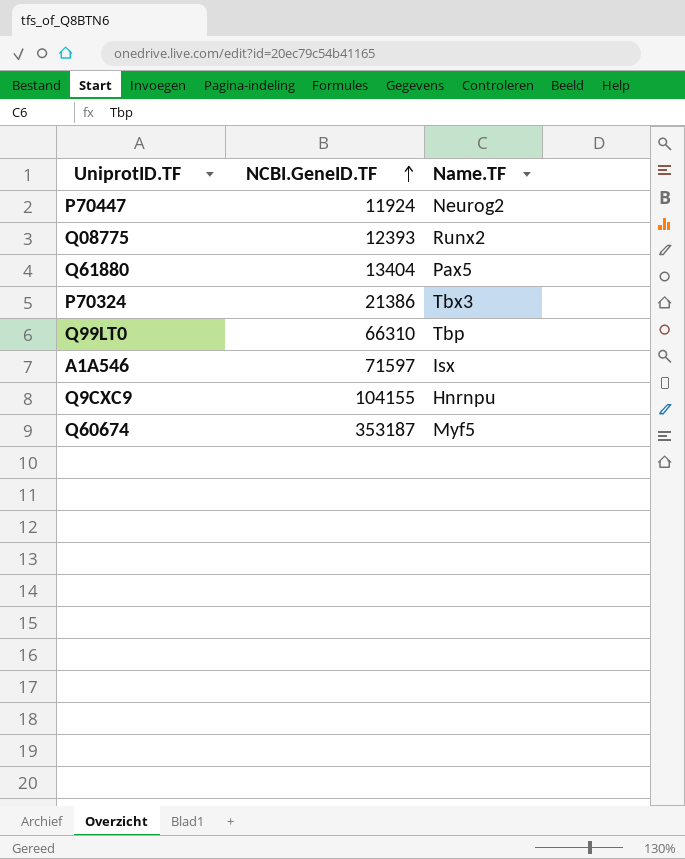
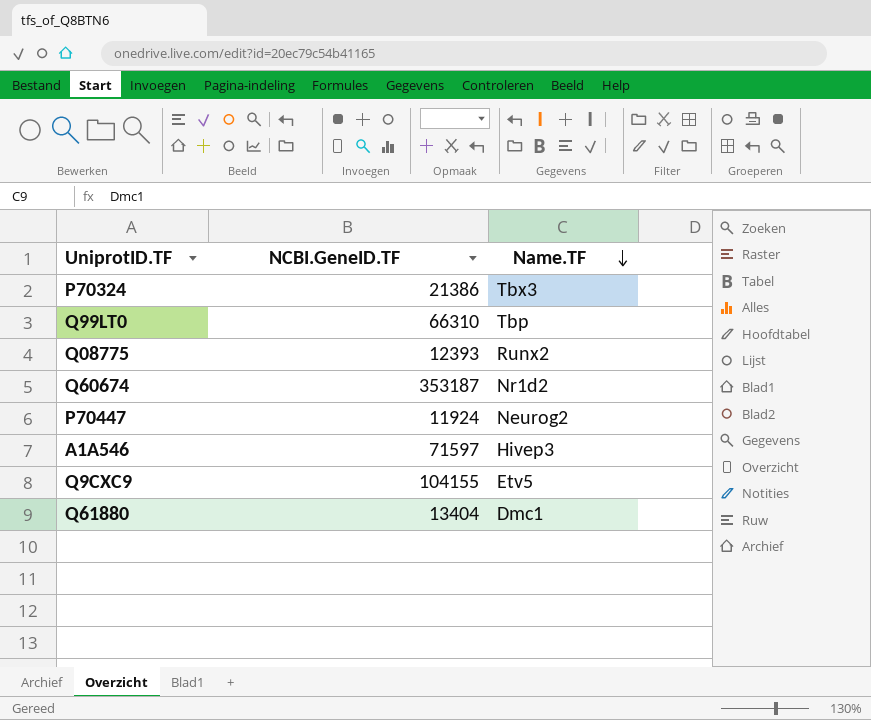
row order: NCBI.GeneID.TF ascending -> Name.TF descending
Q60674 | Name.TF: Myf5 -> Nr1d2
A1A546 | Name.TF: Isx -> Hivep3
Q9CXC9 | Name.TF: Hnrnpu -> Etv5
Q61880 | Name.TF: Pax5 -> Dmc1

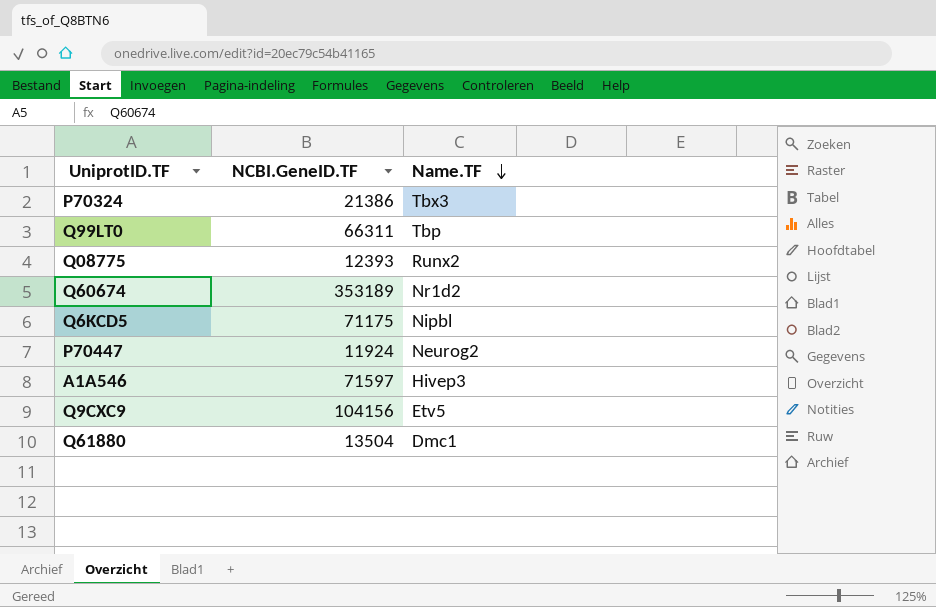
Q99LT0 | NCBI.GeneID.TF: 66310 -> 66311
Q60674 | NCBI.GeneID.TF: 353187 -> 353189
row Q6KCD5: none -> 71175 | Nipbl
Q9CXC9 | NCBI.GeneID.TF: 104155 -> 104156
Q61880 | NCBI.GeneID.TF: 13404 -> 13504

